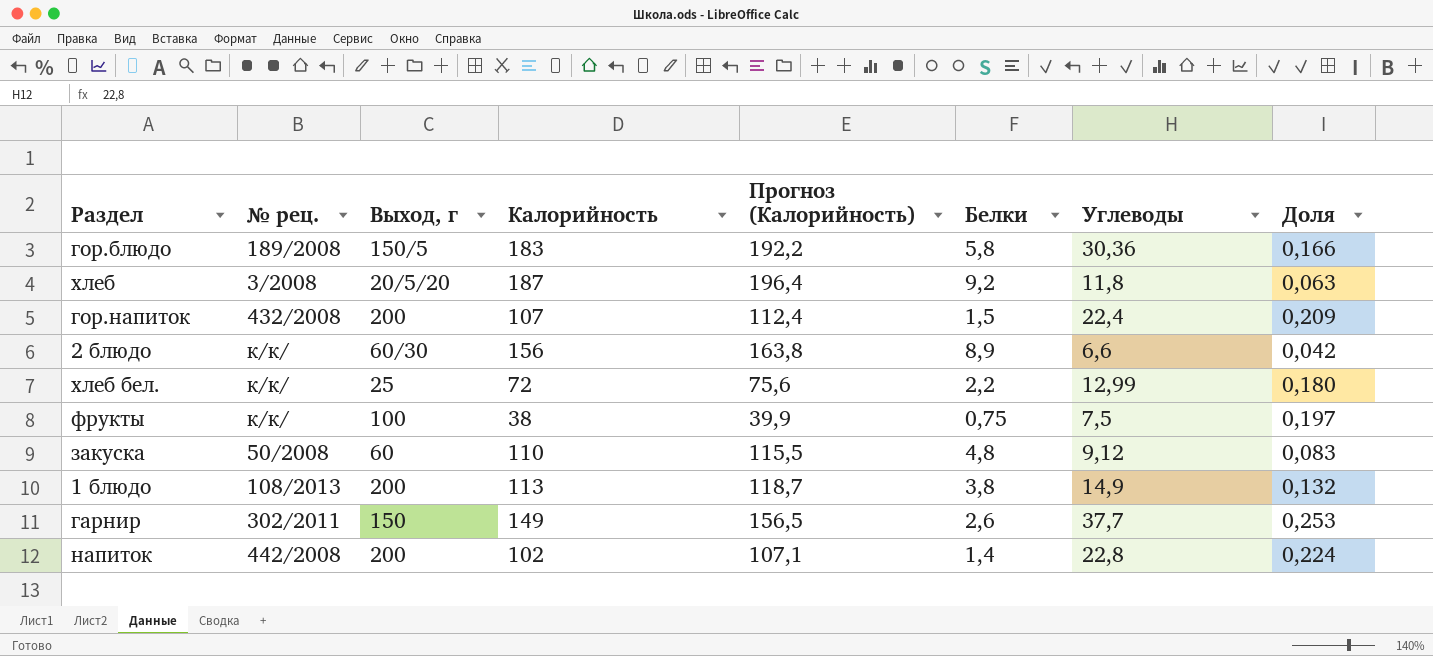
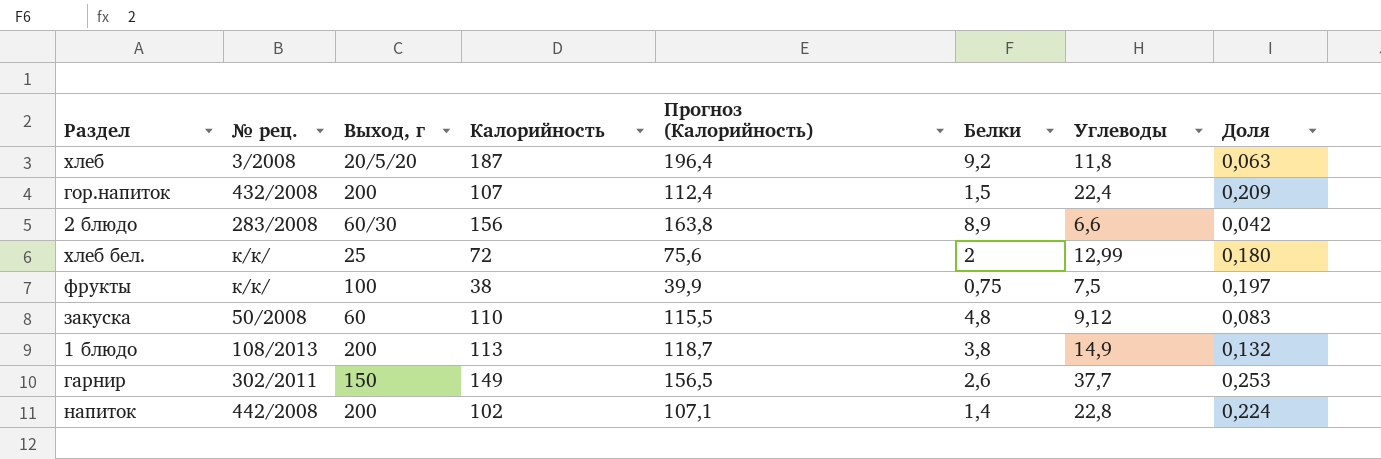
row гор.блюдо: 189/2008 | 150/5 | 183 | 192,2 | 5,8 | 30,36 | 0,166 -> none
2 блюдо | № рец.: к/к/ -> 283/2008
хлеб бел. | Белки: 2,2 -> 2

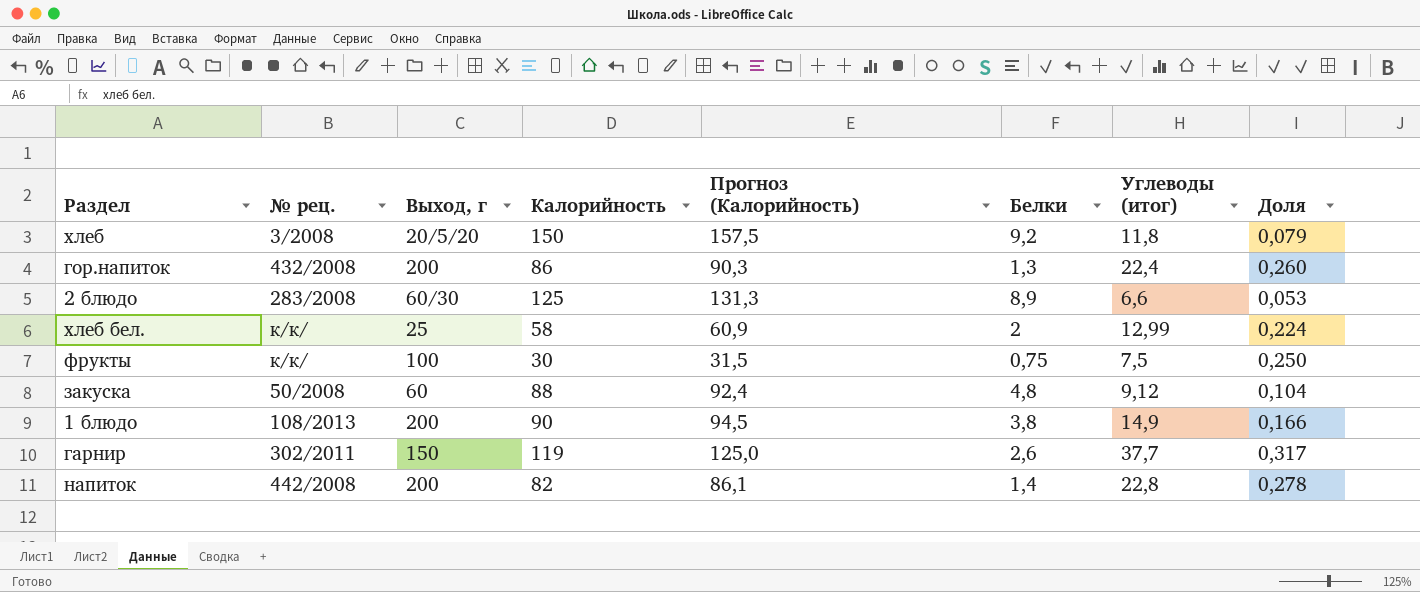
column name: Углеводы -> Углеводы (итог)
хлеб | Калорийность: 187 -> 150
хлеб | Прогноз (Калорийность): 196,4 -> 157,5
хлеб | Доля: 0,063 -> 0,079
гор.напиток | Калорийность: 107 -> 86
гор.напиток | Прогноз (Калорийность): 112,4 -> 90,3
гор.напиток | Белки: 1,5 -> 1,3
гор.напиток | Доля: 0,209 -> 0,260
2 блюдо | Калорийность: 156 -> 125
2 блюдо | Прогноз (Калорийность): 163,8 -> 131,3
2 блюдо | Доля: 0,042 -> 0,053
хлеб бел. | Калорийность: 72 -> 58
хлеб бел. | Прогноз (Калорийность): 75,6 -> 60,9
хлеб бел. | Доля: 0,180 -> 0,224
фрукты | Калорийность: 38 -> 30
фрукты | Прогноз (Калорийность): 39,9 -> 31,5
фрукты | Доля: 0,197 -> 0,250
закуска | Калорийность: 110 -> 88
закуска | Прогноз (Калорийность): 115,5 -> 92,4
закуска | Доля: 0,083 -> 0,104
1 блюдо | Калорийность: 113 -> 90
1 блюдо | Прогноз (Калорийность): 118,7 -> 94,5
1 блюдо | Доля: 0,132 -> 0,166
гарнир | Калорийность: 149 -> 119
гарнир | Прогноз (Калорийность): 156,5 -> 125,0
гарнир | Доля: 0,253 -> 0,317
напиток | Калорийность: 102 -> 82
напиток | Прогноз (Калорийность): 107,1 -> 86,1
напиток | Доля: 0,224 -> 0,278

